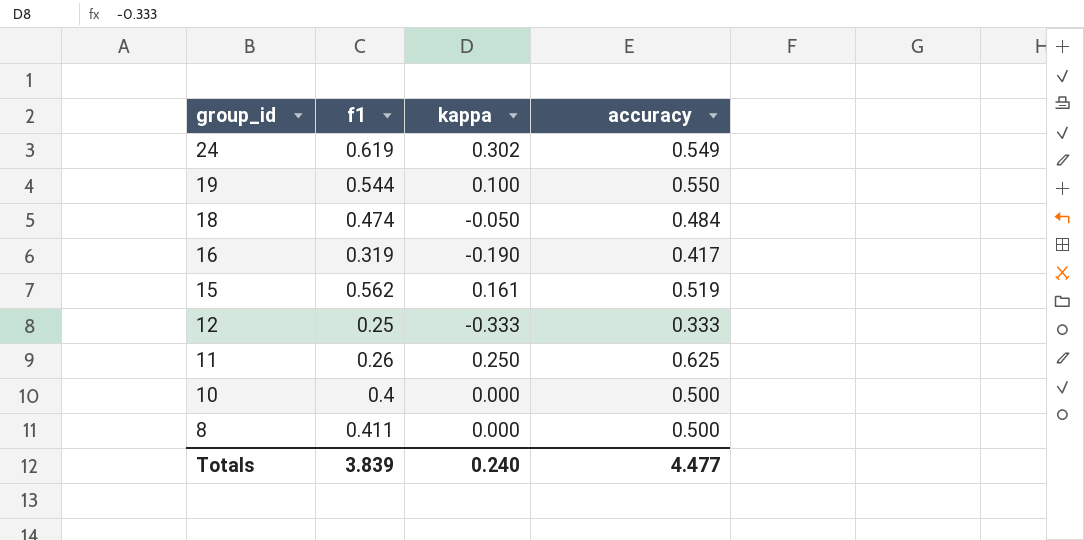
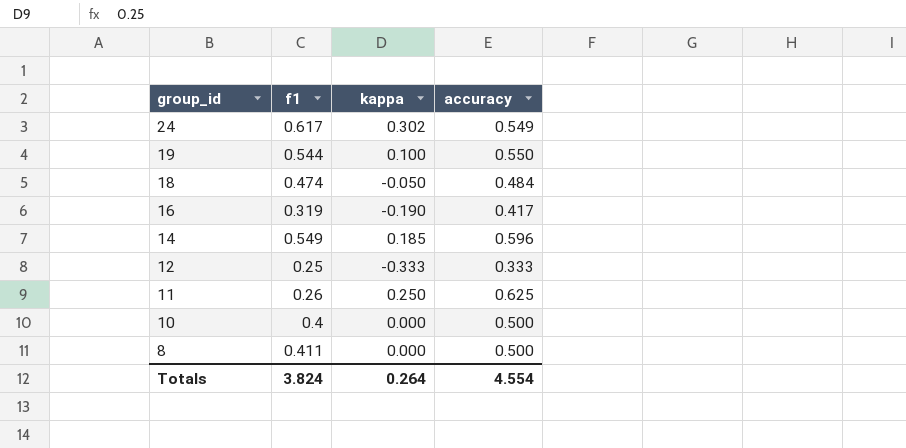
row 15: 0.562 | 0.161 | 0.519 -> none
24 | f1: 0.619 -> 0.617
row 14: none -> 0.549 | 0.185 | 0.596
Totals | f1: 3.839 -> 3.824
Totals | kappa: 0.240 -> 0.264
Totals | accuracy: 4.477 -> 4.554

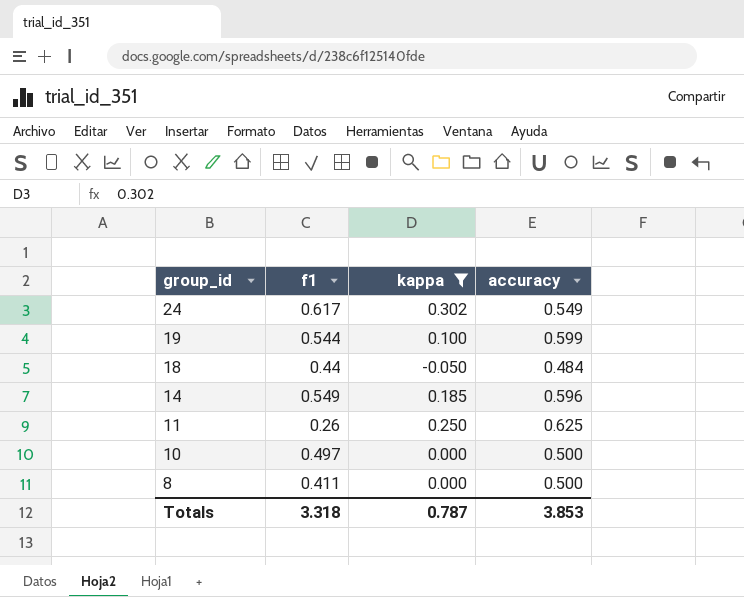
filter: none -> kappa >= -0.050
19 | accuracy: 0.550 -> 0.599
18 | f1: 0.474 -> 0.44
10 | f1: 0.4 -> 0.497
Totals | f1: 3.824 -> 3.318
Totals | kappa: 0.264 -> 0.787
Totals | accuracy: 4.554 -> 3.853

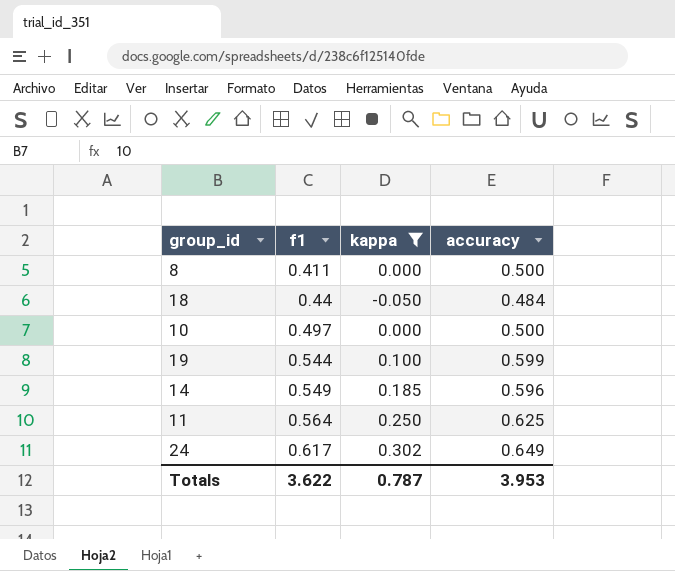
row order: group_id descending -> f1 ascending
11 | f1: 0.26 -> 0.564
24 | accuracy: 0.549 -> 0.649
Totals | f1: 3.318 -> 3.622
Totals | accuracy: 3.853 -> 3.953

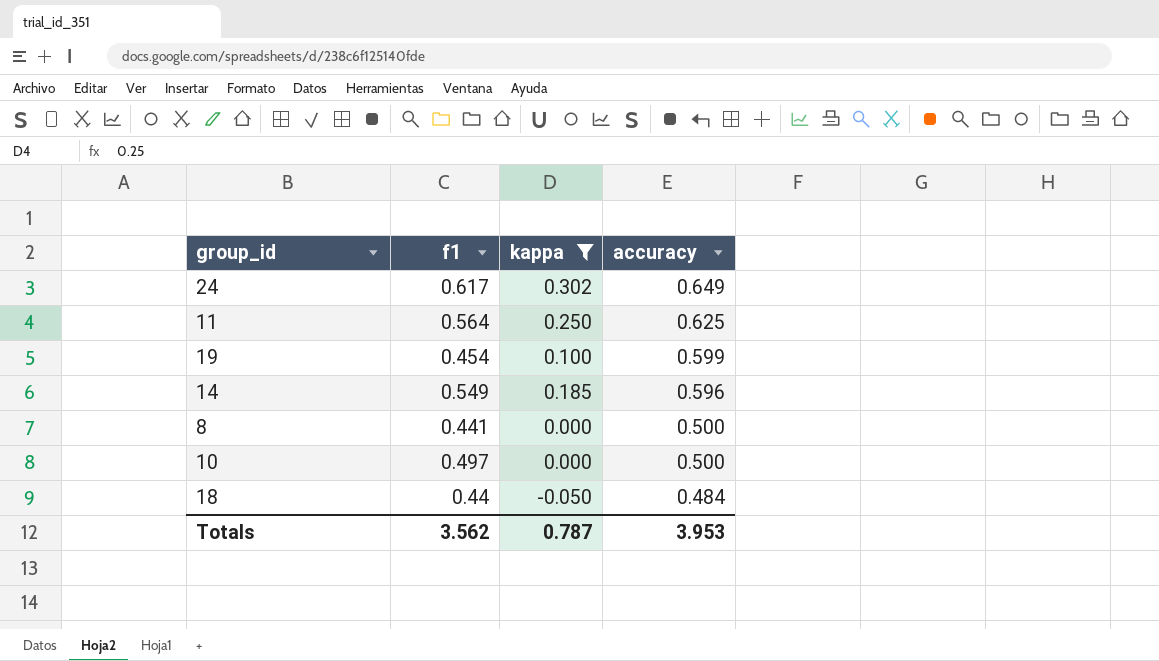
row order: f1 ascending -> accuracy descending
19 | f1: 0.544 -> 0.454
8 | f1: 0.411 -> 0.441
Totals | f1: 3.622 -> 3.562

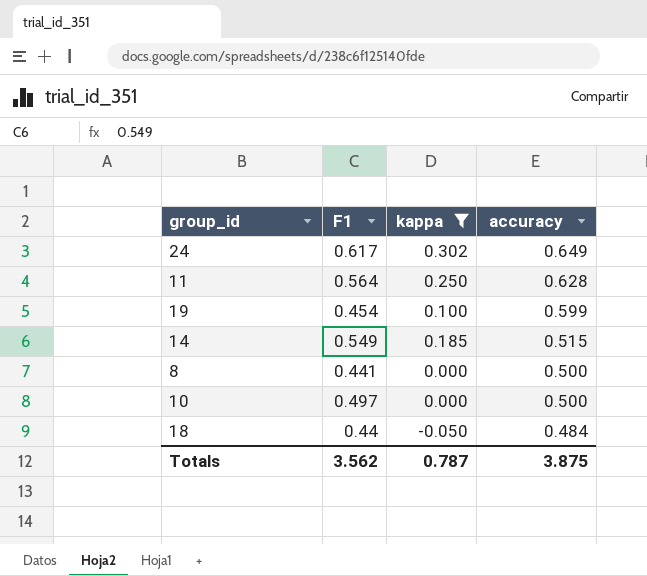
column name: f1 -> F1
11 | accuracy: 0.625 -> 0.628
14 | accuracy: 0.596 -> 0.515
Totals | accuracy: 3.953 -> 3.875

